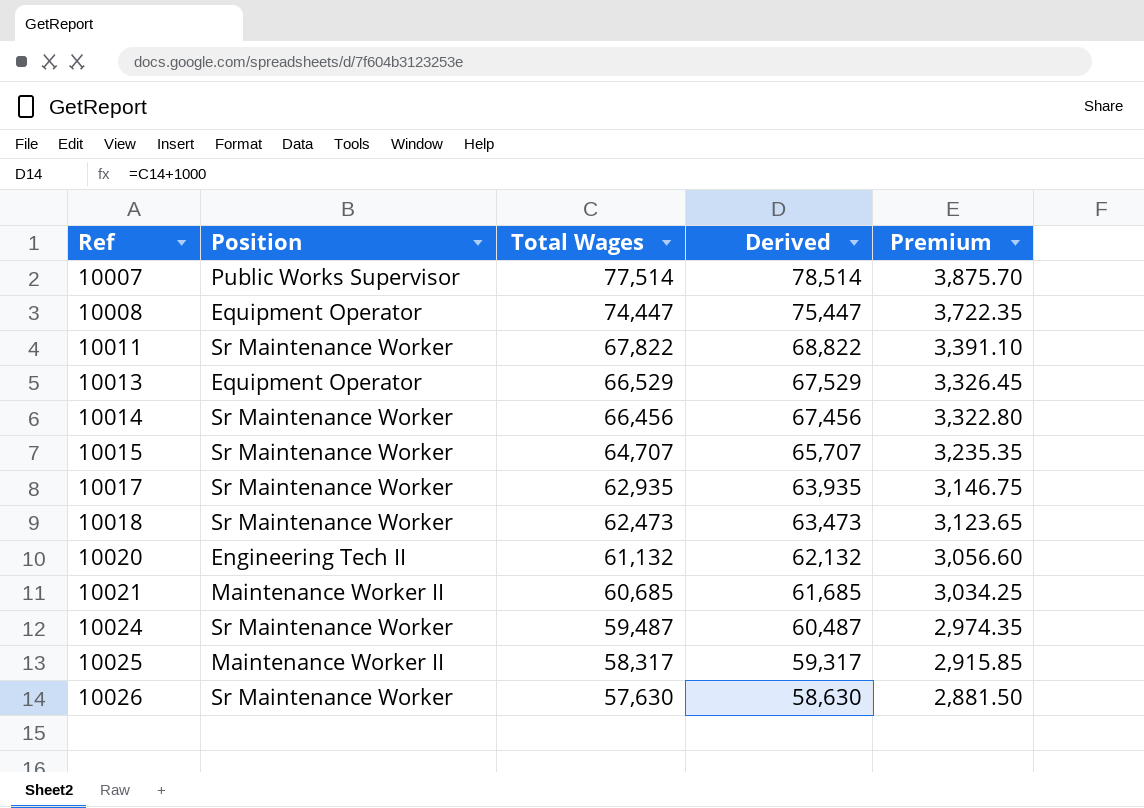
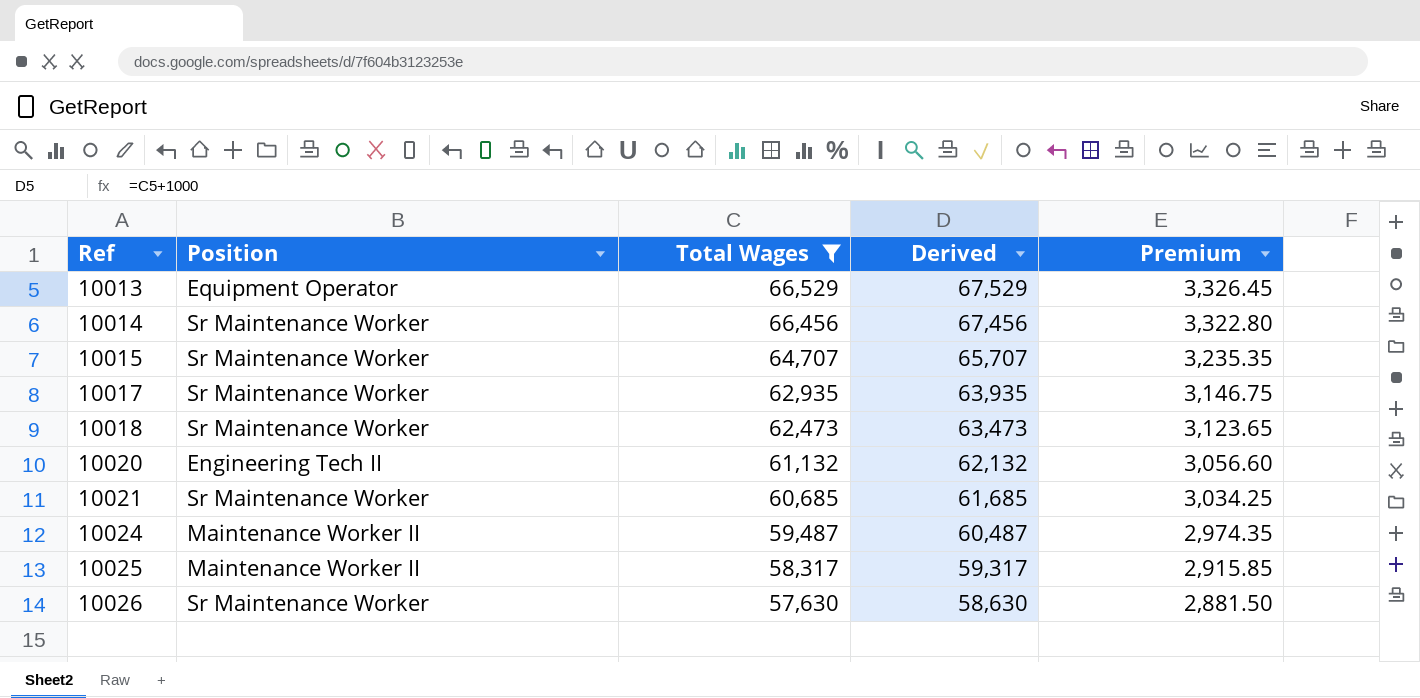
filter: none -> Total Wages <= 66,529
10021 | Position: Maintenance Worker II -> Sr Maintenance Worker
10024 | Position: Sr Maintenance Worker -> Maintenance Worker II

